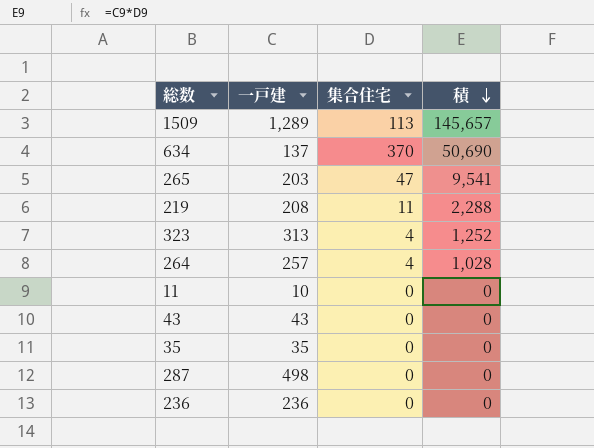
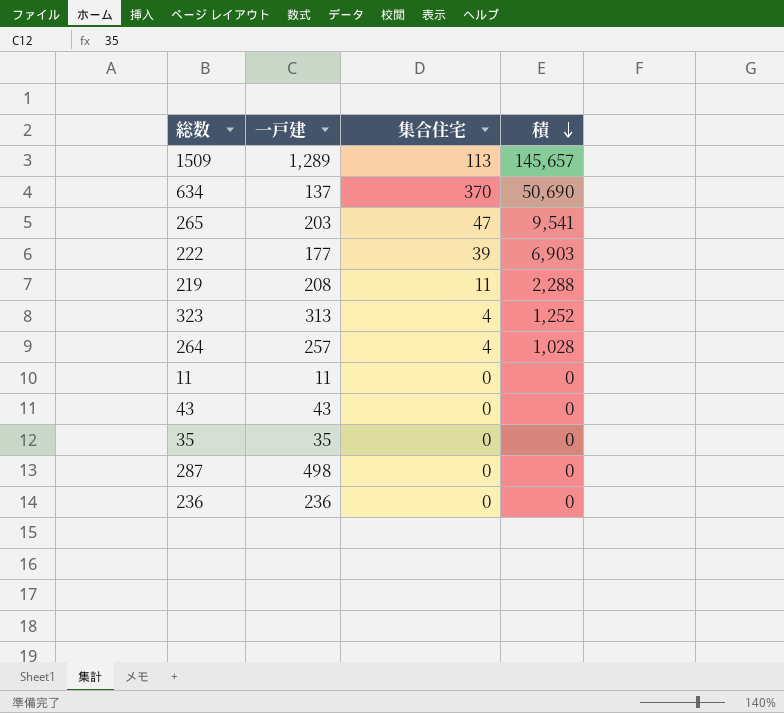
row 222: none -> 177 | 39 | 6,903
11 | 一戸建: 10 -> 11

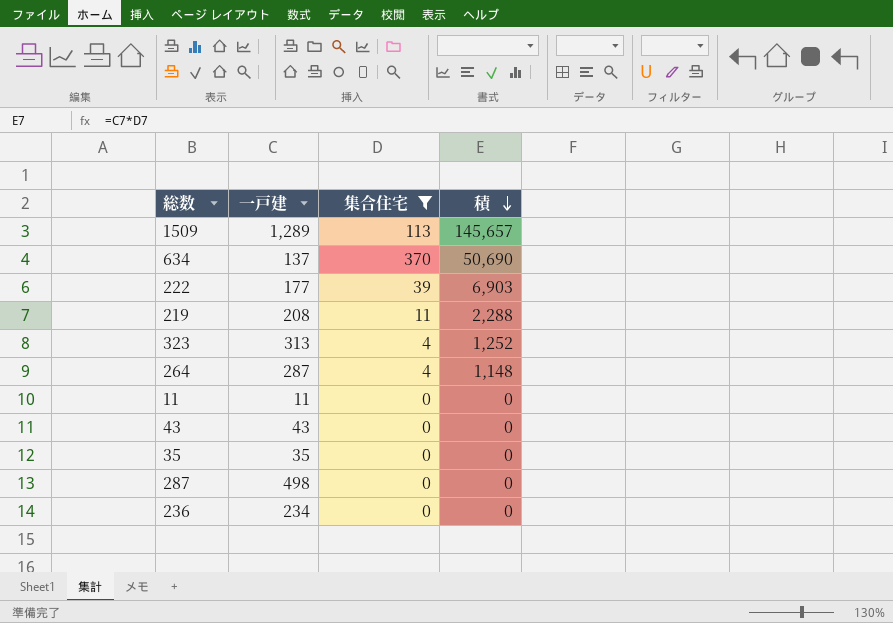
filter: none -> 集合住宅 != 47
264 | 一戸建: 257 -> 287
264 | 積: 1,028 -> 1,148
236 | 一戸建: 236 -> 234

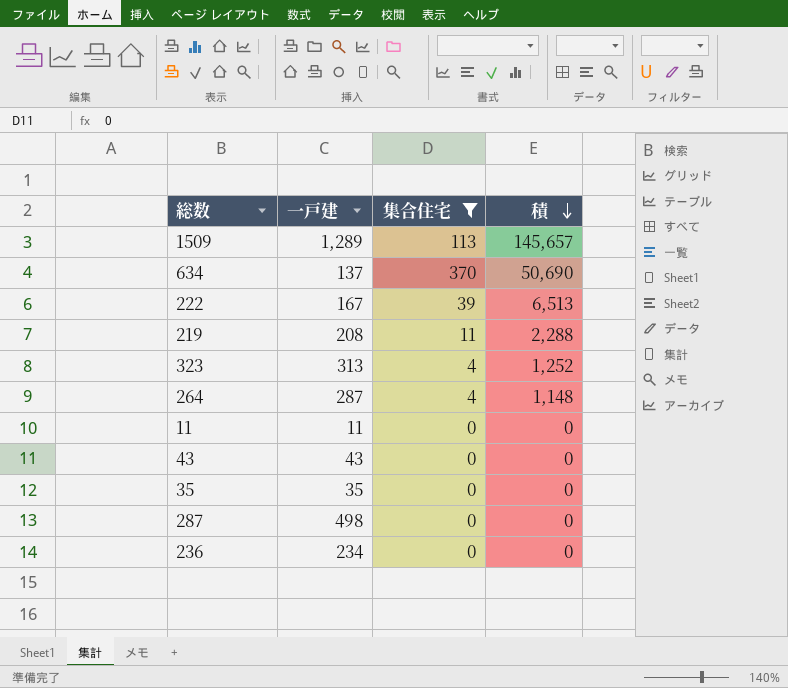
222 | 一戸建: 177 -> 167
222 | 積: 6,903 -> 6,513

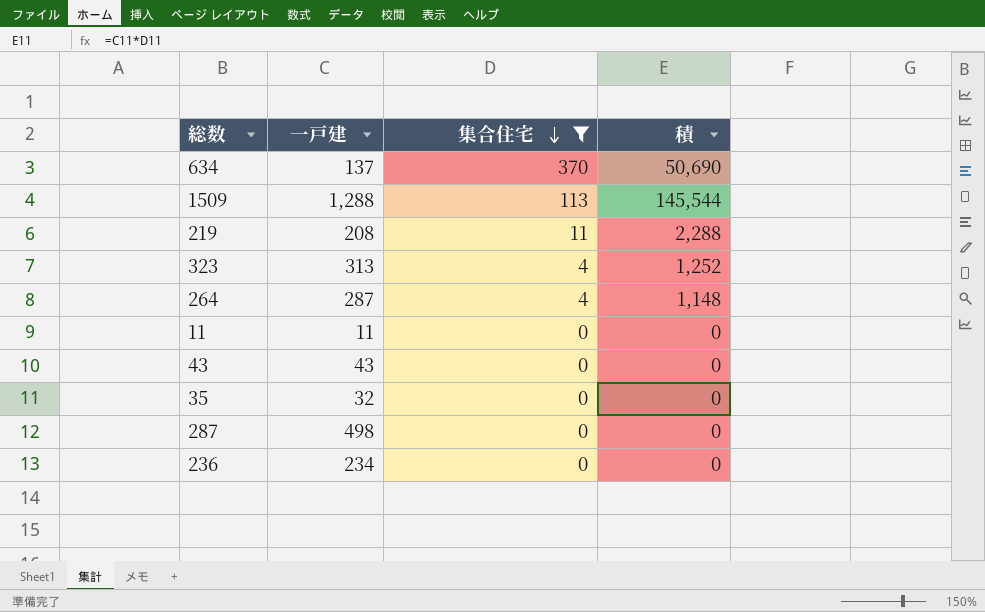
row order: 積 descending -> 集合住宅 descending
row 222: 167 | 39 | 6,513 -> none
1509 | 一戸建: 1,289 -> 1,288
1509 | 積: 145,657 -> 145,544
35 | 一戸建: 35 -> 32

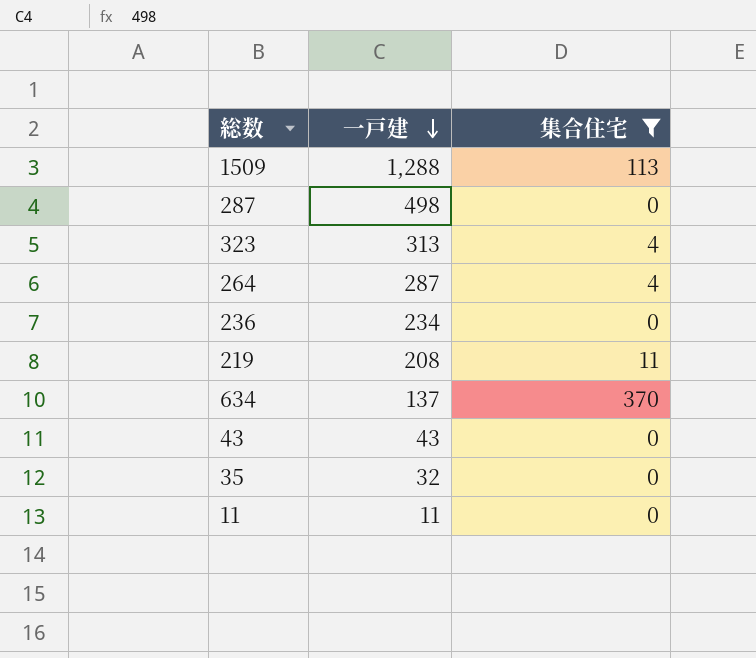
row order: 集合住宅 descending -> 一戸建 descending
column 積 | formula: [一戸建] * [集合住宅] -> none

